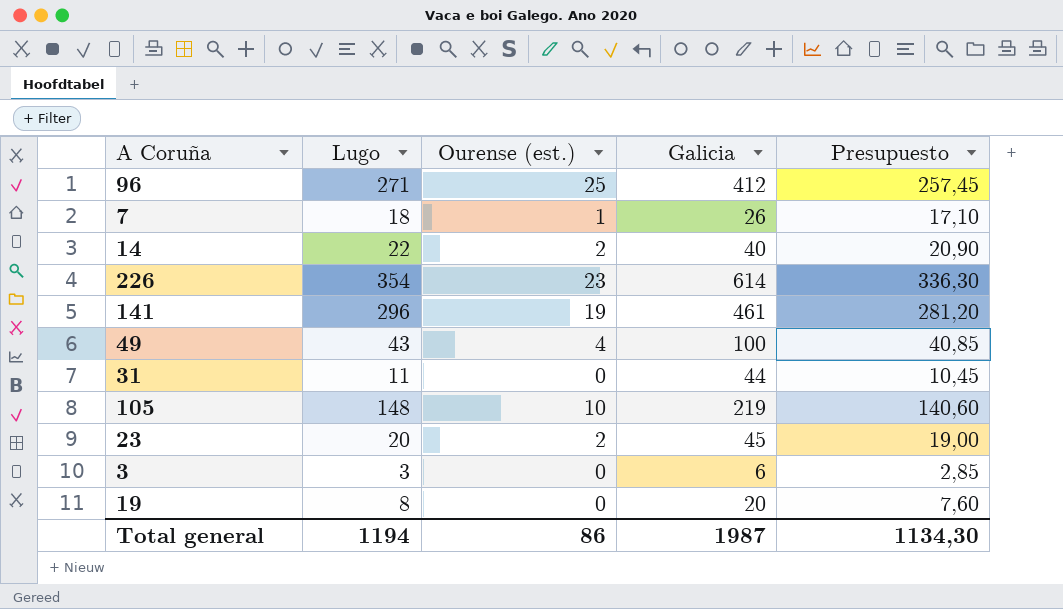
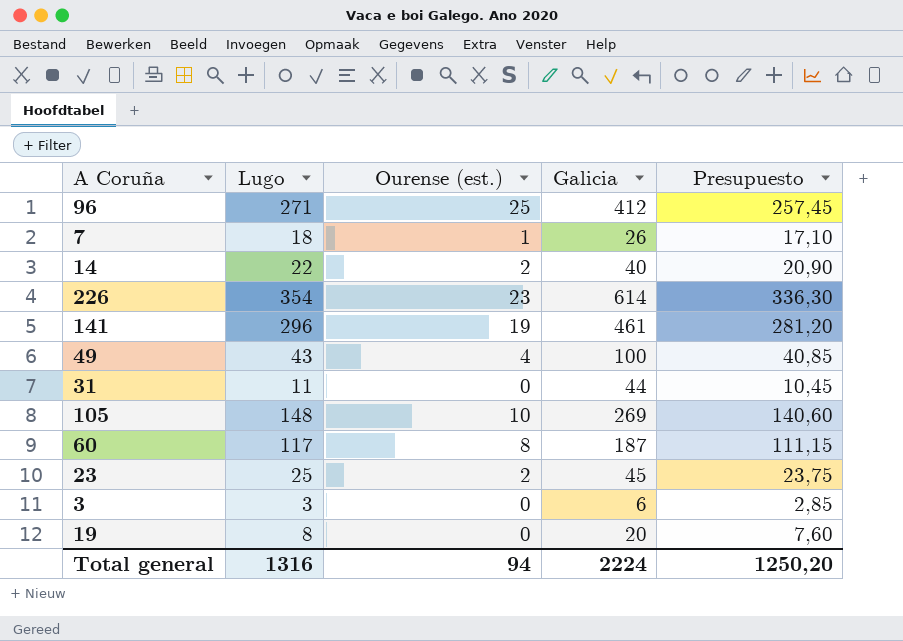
105 | Galicia: 219 -> 269
row 60: none -> 117 | 8 | 187 | 111,15
23 | Lugo: 20 -> 25
23 | Presupuesto: 19,00 -> 23,75
Total general | Lugo: 1194 -> 1316
Total general | Ourense (est.): 86 -> 94
Total general | Galicia: 1987 -> 2224
Total general | Presupuesto: 1134,30 -> 1250,20

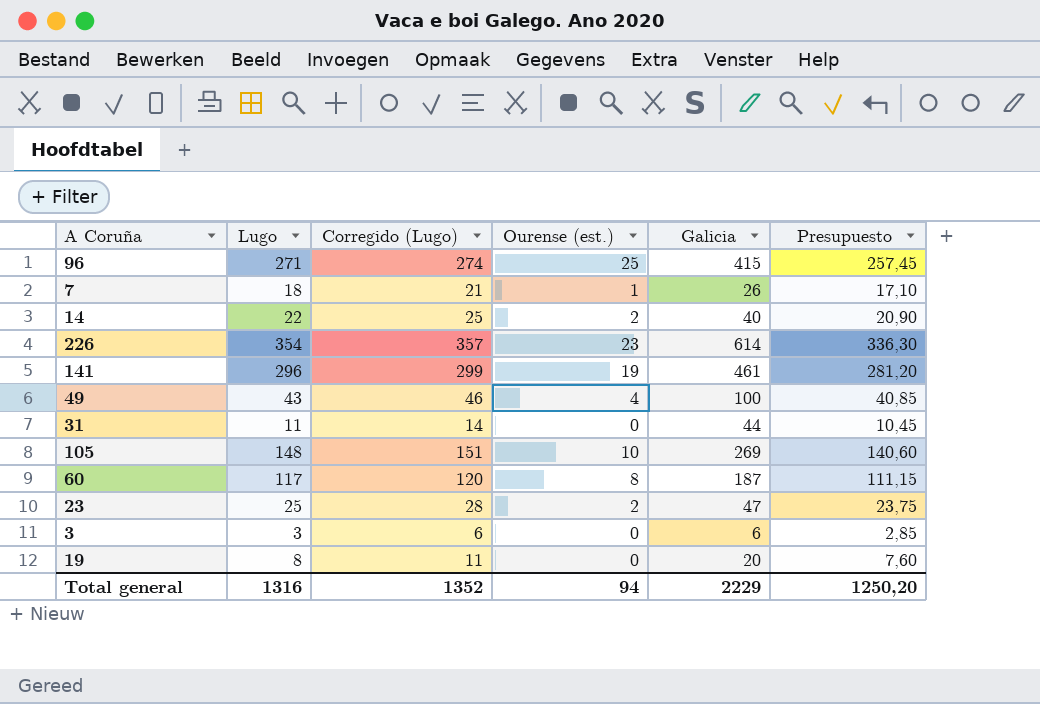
column Corregido (Lugo) | formula: none -> [Lugo] + 3
96 | Galicia: 412 -> 415
23 | Galicia: 45 -> 47
Total general | Galicia: 2224 -> 2229

